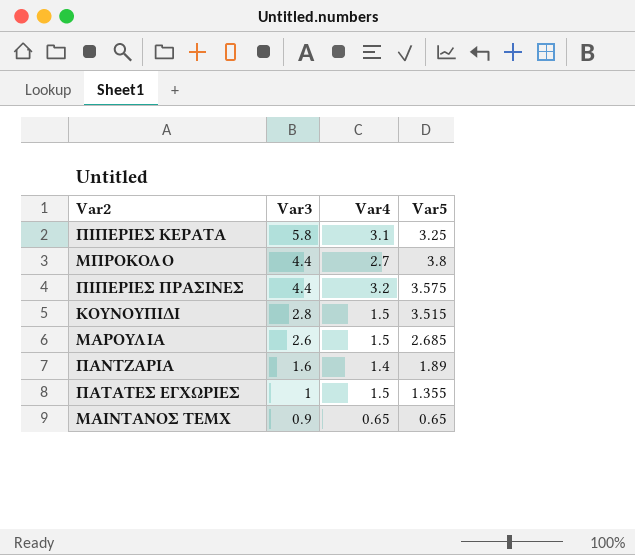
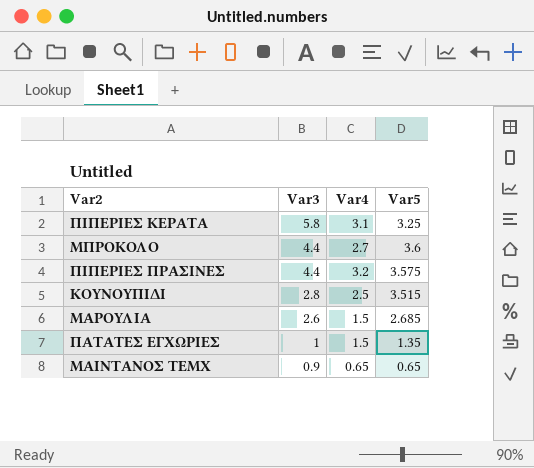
row ΠΑΝΤΖΑΡΙΑ: 1.6 | 1.4 | 1.89 -> none
ΜΠΡΟΚΟΛΟ | Var5: 3.8 -> 3.6
ΚΟΥΝΟΥΠΙΔΙ | Var4: 1.5 -> 2.5
ΠΑΤΑΤΕΣ ΕΓΧΩΡΙΕΣ | Var5: 1.355 -> 1.35

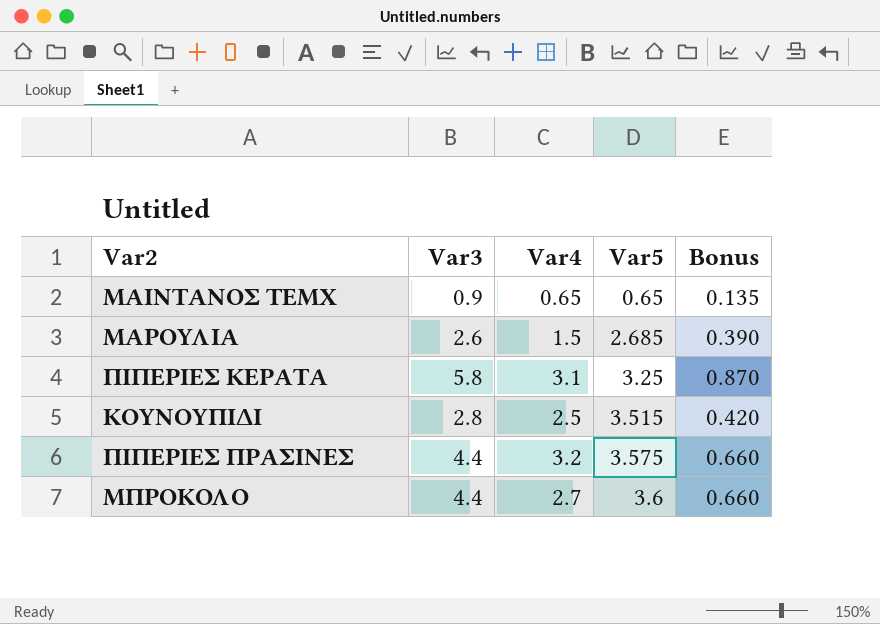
row order: Var3 descending -> Var5 ascending
column Bonus | formula: none -> [Var3] * 0.15
row ΠΑΤΑΤΕΣ ΕΓΧΩΡΙΕΣ: 1 | 1.5 | 1.35 -> none

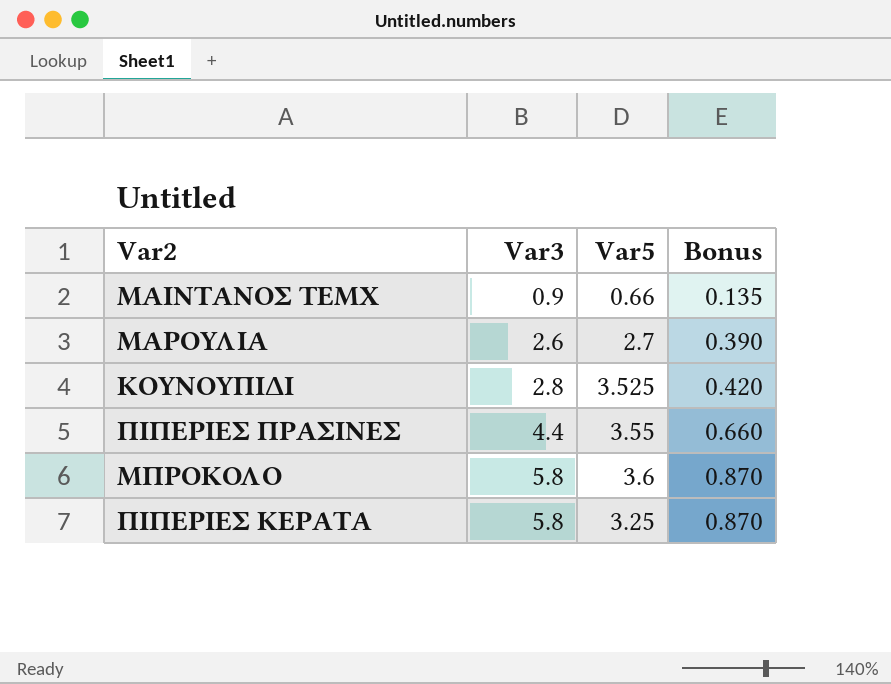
row order: Var5 ascending -> Var3 ascending
column Var4 | position: 3 -> none
ΜΑΙΝΤΑΝΟΣ ΤΕΜΧ | Var5: 0.65 -> 0.66
ΜΑΡΟΥΛΙΑ | Var5: 2.685 -> 2.7
ΚΟΥΝΟΥΠΙΔΙ | Var5: 3.515 -> 3.525
ΠΙΠΕΡΙΕΣ ΠΡΑΣΙΝΕΣ | Var5: 3.575 -> 3.55
ΜΠΡΟΚΟΛΟ | Var3: 4.4 -> 5.8
ΜΠΡΟΚΟΛΟ | Bonus: 0.660 -> 0.870

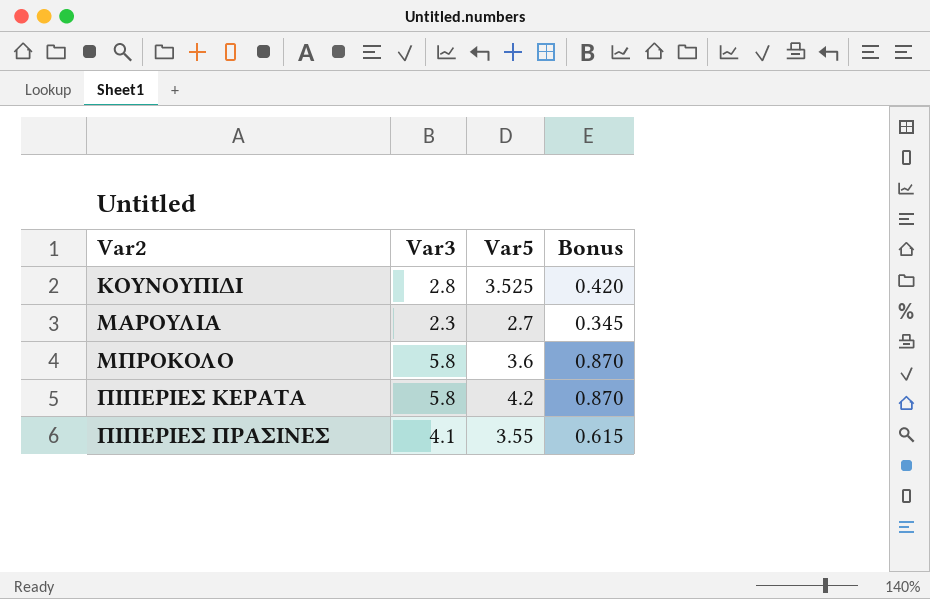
row order: Var3 ascending -> Var2 ascending
row ΜΑΙΝΤΑΝΟΣ ΤΕΜΧ: 0.9 | 0.66 | 0.135 -> none
ΜΑΡΟΥΛΙΑ | Var3: 2.6 -> 2.3
ΜΑΡΟΥΛΙΑ | Bonus: 0.390 -> 0.345
ΠΙΠΕΡΙΕΣ ΚΕΡΑΤΑ | Var5: 3.25 -> 4.2
ΠΙΠΕΡΙΕΣ ΠΡΑΣΙΝΕΣ | Var3: 4.4 -> 4.1
ΠΙΠΕΡΙΕΣ ΠΡΑΣΙΝΕΣ | Bonus: 0.660 -> 0.615

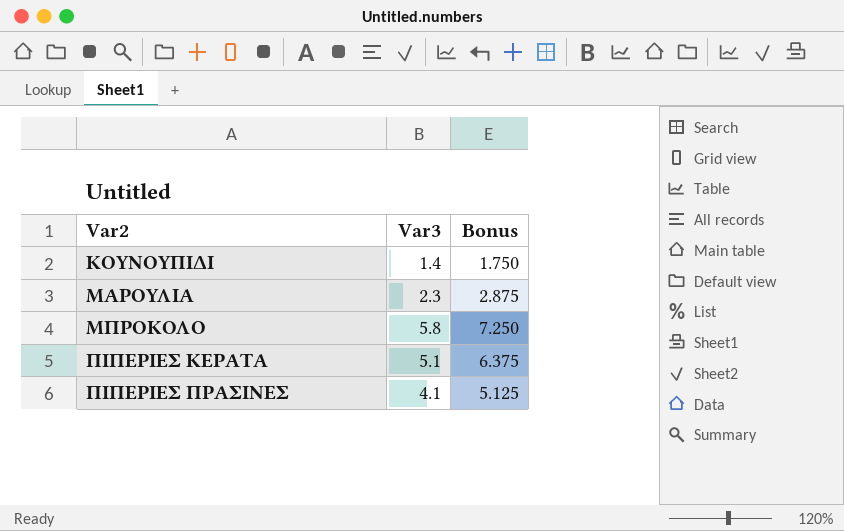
column Var5 | position: 3 -> none
column Bonus | formula: [Var3] * 0.15 -> [Var3] * 1.25
ΚΟΥΝΟΥΠΙΔΙ | Var3: 2.8 -> 1.4
ΠΙΠΕΡΙΕΣ ΚΕΡΑΤΑ | Var3: 5.8 -> 5.1

